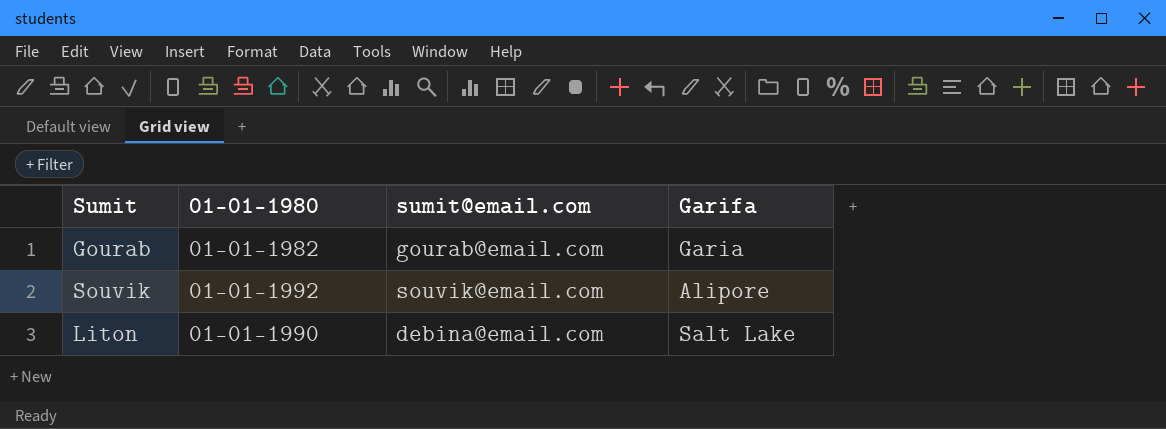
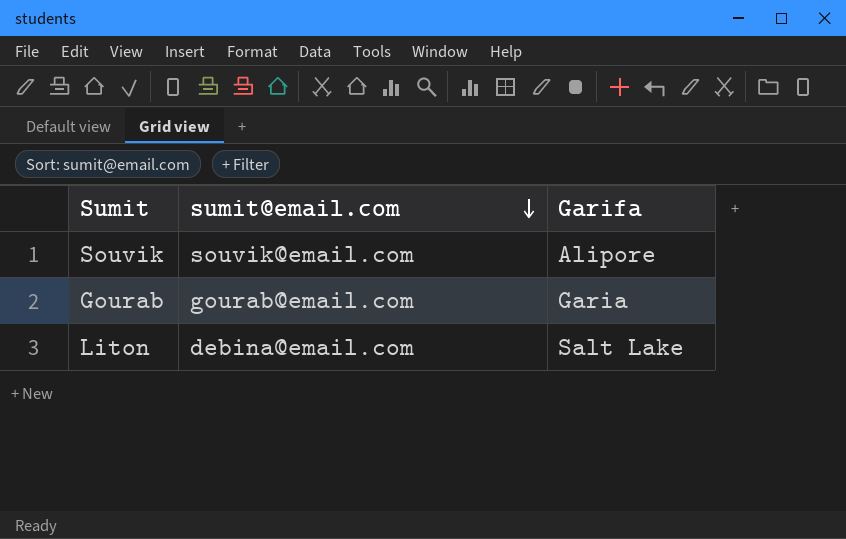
row order: none -> sumit@email.com descending
column 01-01-1980 | position: 2 -> none

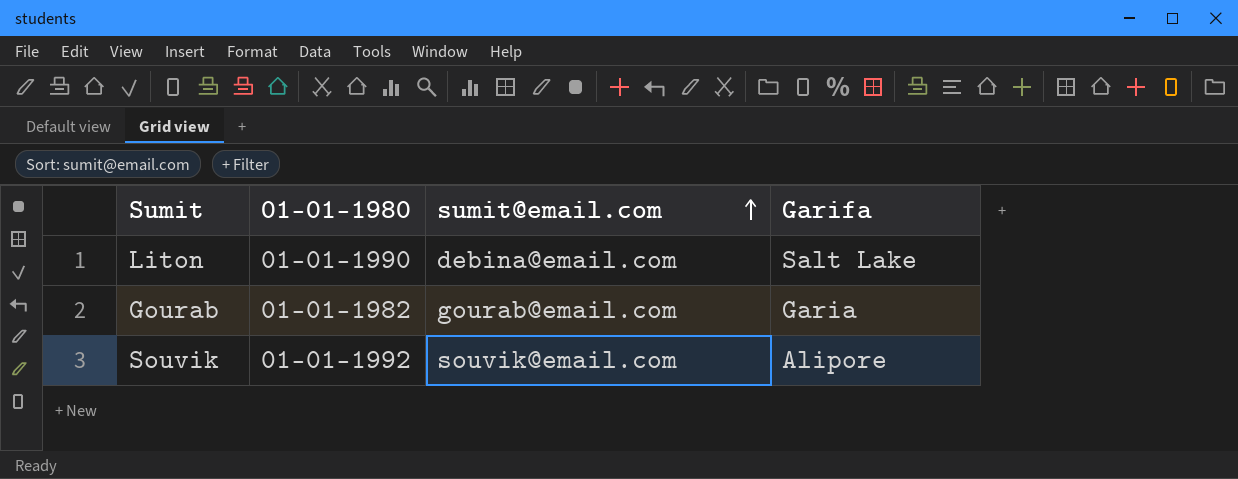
row order: sumit@email.com descending -> sumit@email.com ascending
column 01-01-1980 | position: none -> 2

